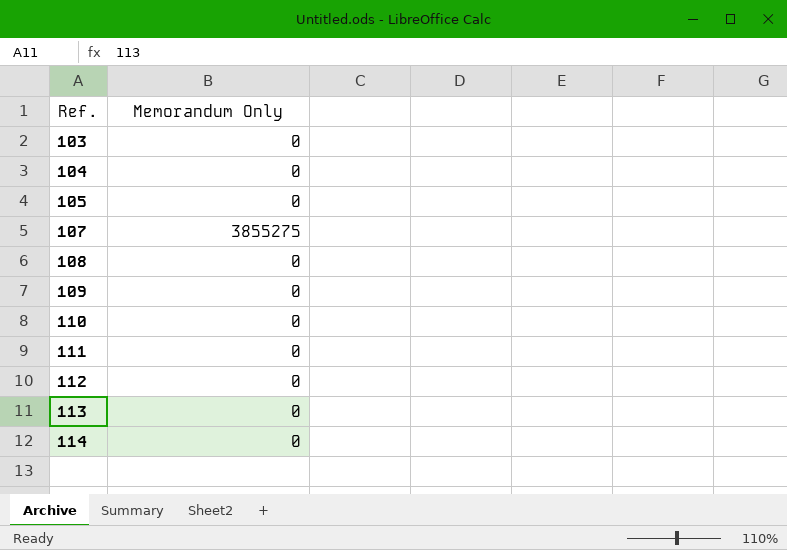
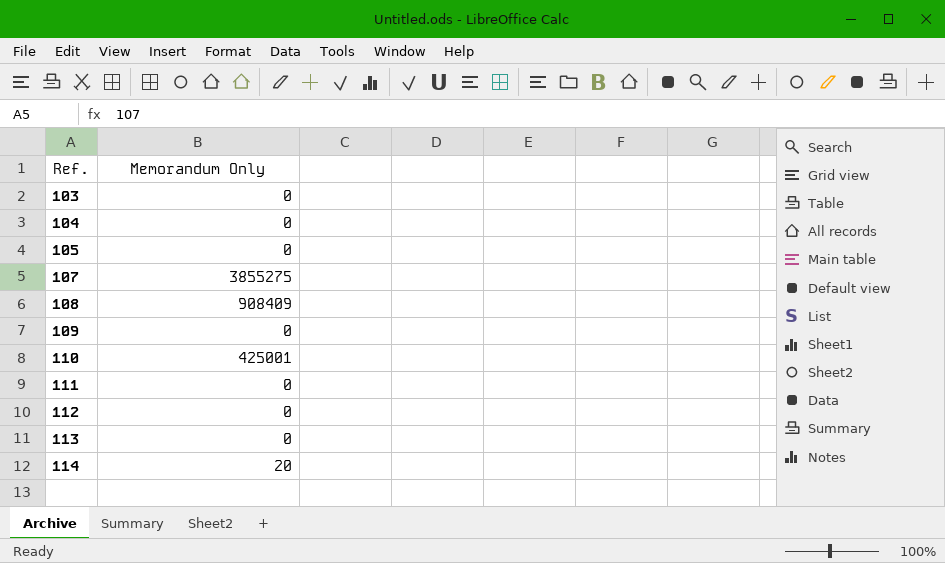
108 | Memorandum Only: 0 -> 908409
110 | Memorandum Only: 0 -> 425001
114 | Memorandum Only: 0 -> 20

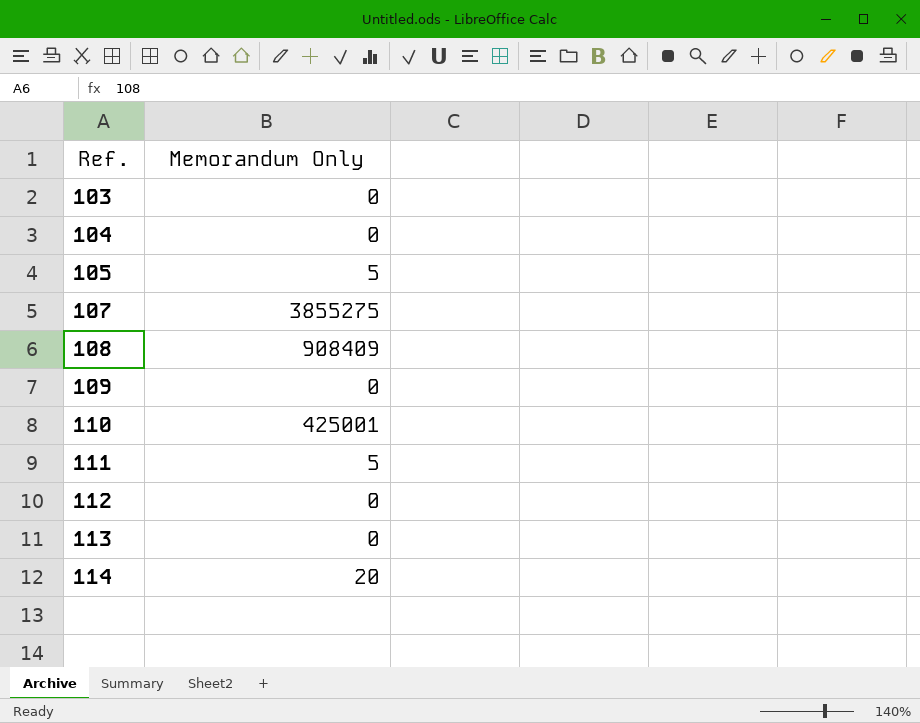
105 | Memorandum Only: 0 -> 5
111 | Memorandum Only: 0 -> 5

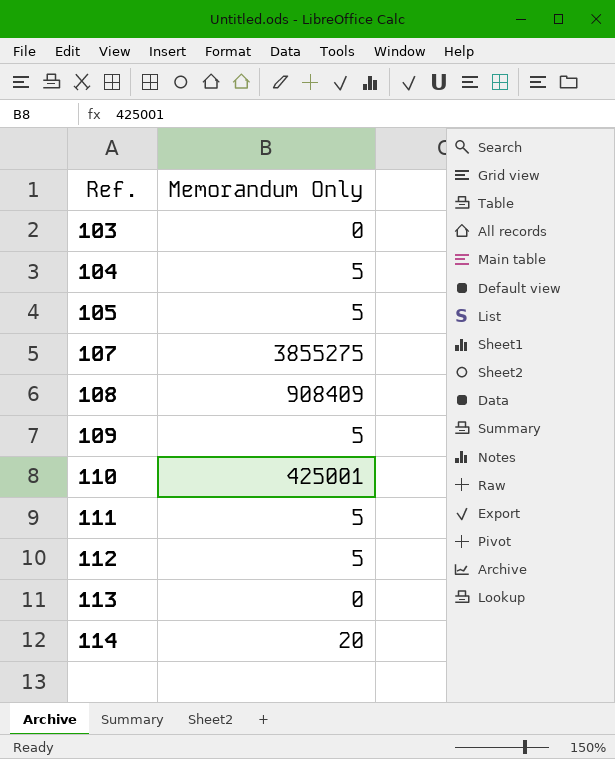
104 | Memorandum Only: 0 -> 5
109 | Memorandum Only: 0 -> 5
112 | Memorandum Only: 0 -> 5

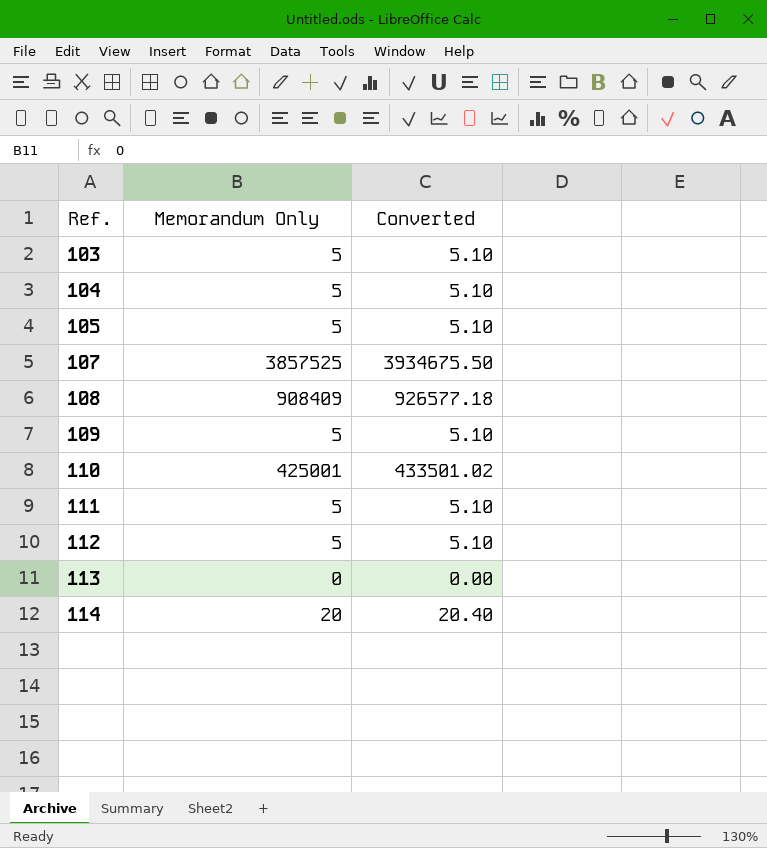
column Converted | formula: none -> [Memorandum Only] * 1.02
103 | Memorandum Only: 0 -> 5
107 | Memorandum Only: 3855275 -> 3857525

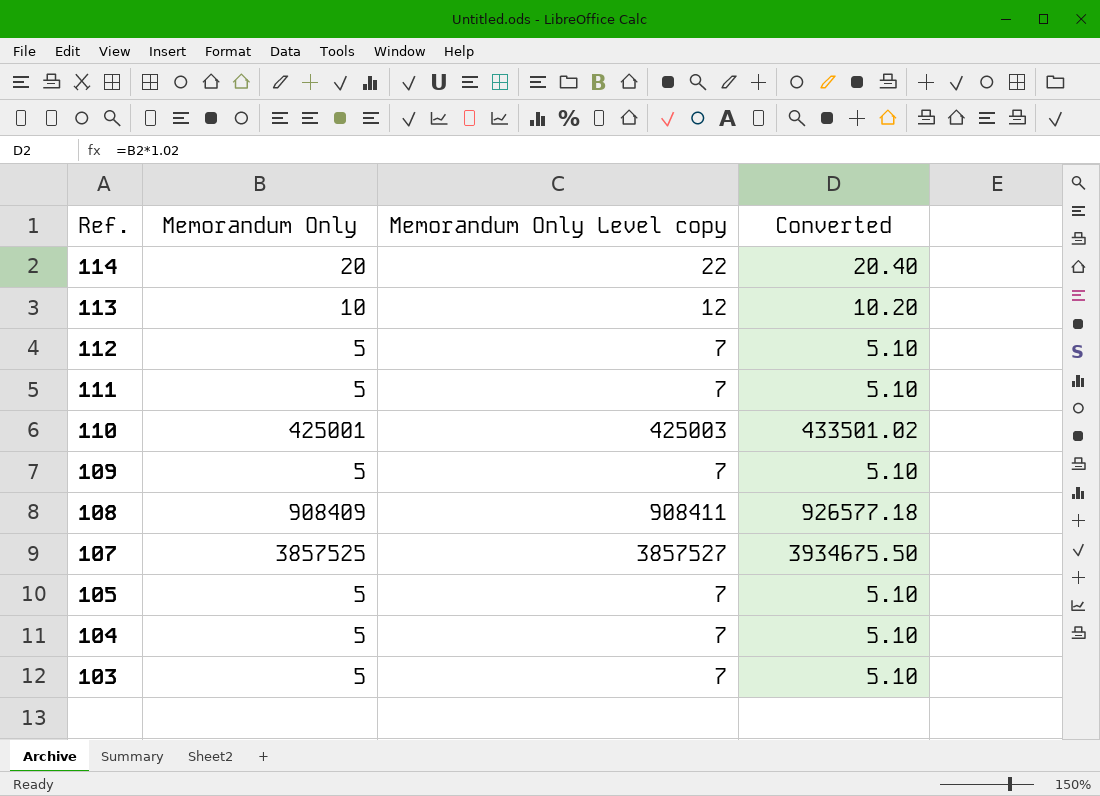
row order: Ref. ascending -> Ref. descending
column Memorandum Only Level copy | formula: none -> [Memorandum Only] + 2
113 | Memorandum Only: 0 -> 10
113 | Converted: 0.00 -> 10.20

